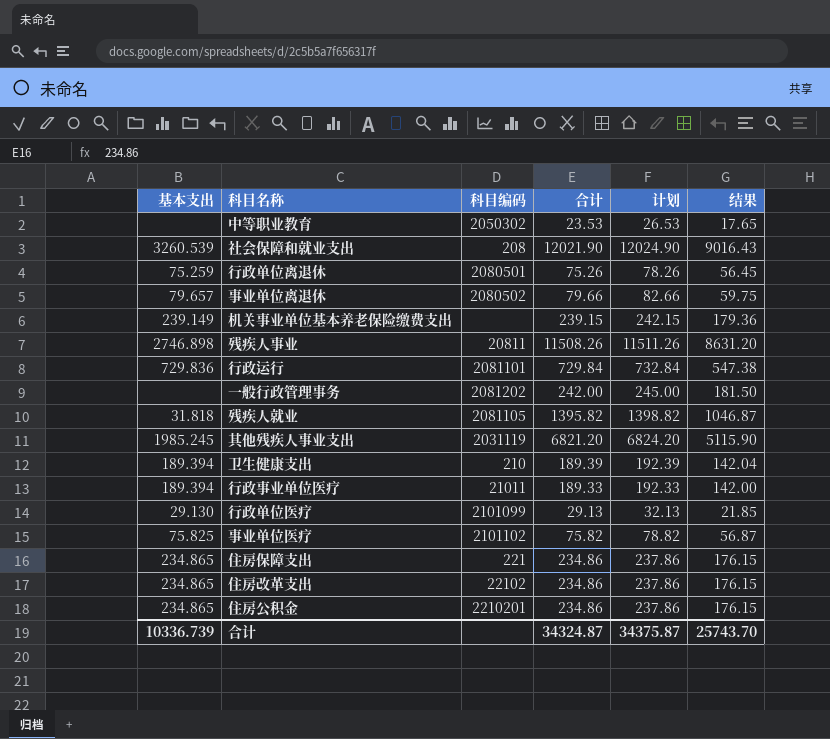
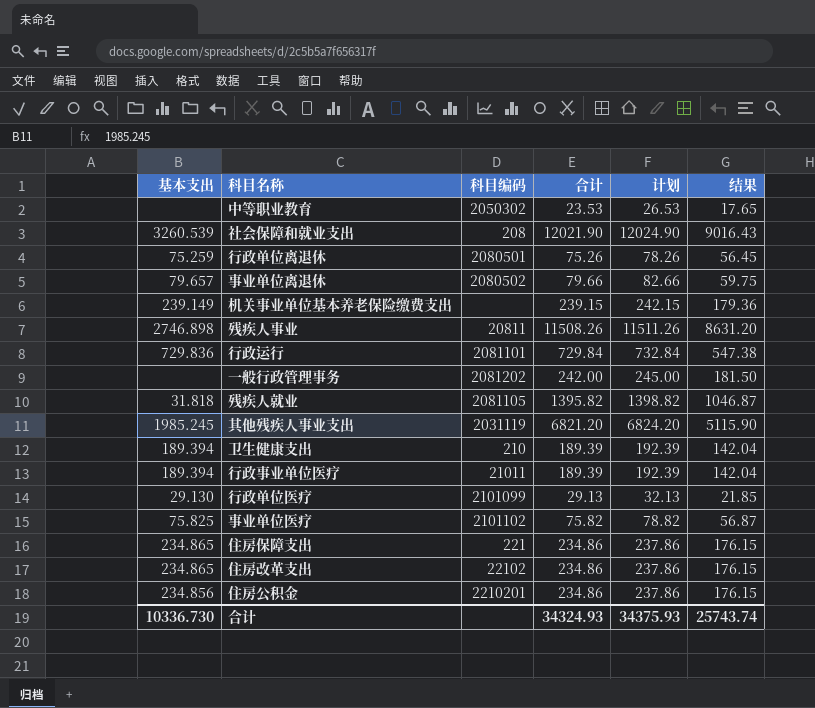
行政事业单位医疗 | 合计: 189.33 -> 189.39
行政事业单位医疗 | 计划: 192.33 -> 192.39
行政事业单位医疗 | 结果: 142.00 -> 142.04
住房公积金 | 基本支出: 234.865 -> 234.856
合计 | 基本支出: 10336.739 -> 10336.730
合计 | 合计: 34324.87 -> 34324.93
合计 | 计划: 34375.87 -> 34375.93
合计 | 结果: 25743.70 -> 25743.74

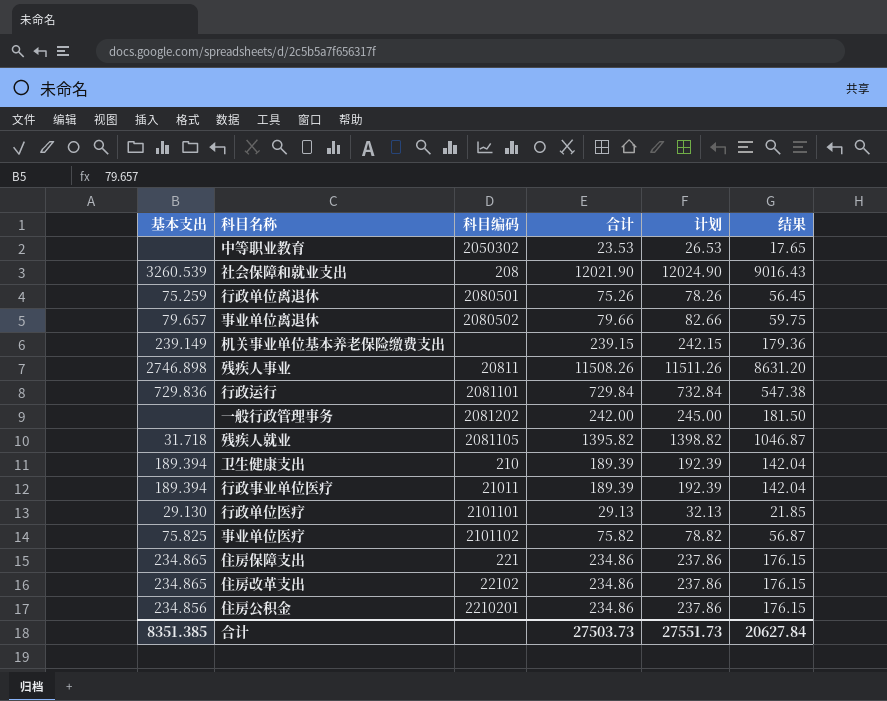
row 其他残疾人事业支出: 1985.245 | 2031119 | 6821.20 | 6824.20 | 5115.90 -> none
残疾人就业 | 基本支出: 31.818 -> 31.718
行政单位医疗 | 科目编码: 2101099 -> 2101101
合计 | 基本支出: 10336.730 -> 8351.385
合计 | 合计: 34324.93 -> 27503.73
合计 | 计划: 34375.93 -> 27551.73
合计 | 结果: 25743.74 -> 20627.84

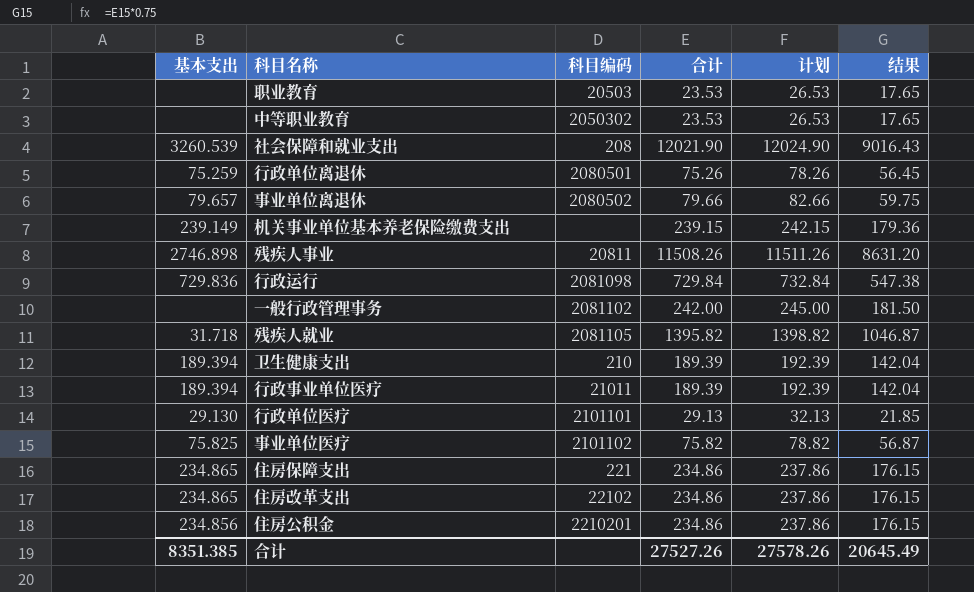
row 职业教育: none -> none | 20503 | 23.53 | 26.53 | 17.65
行政运行 | 科目编码: 2081101 -> 2081098
一般行政管理事务 | 科目编码: 2081202 -> 2081102
合计 | 合计: 27503.73 -> 27527.26
合计 | 计划: 27551.73 -> 27578.26
合计 | 结果: 20627.84 -> 20645.49

